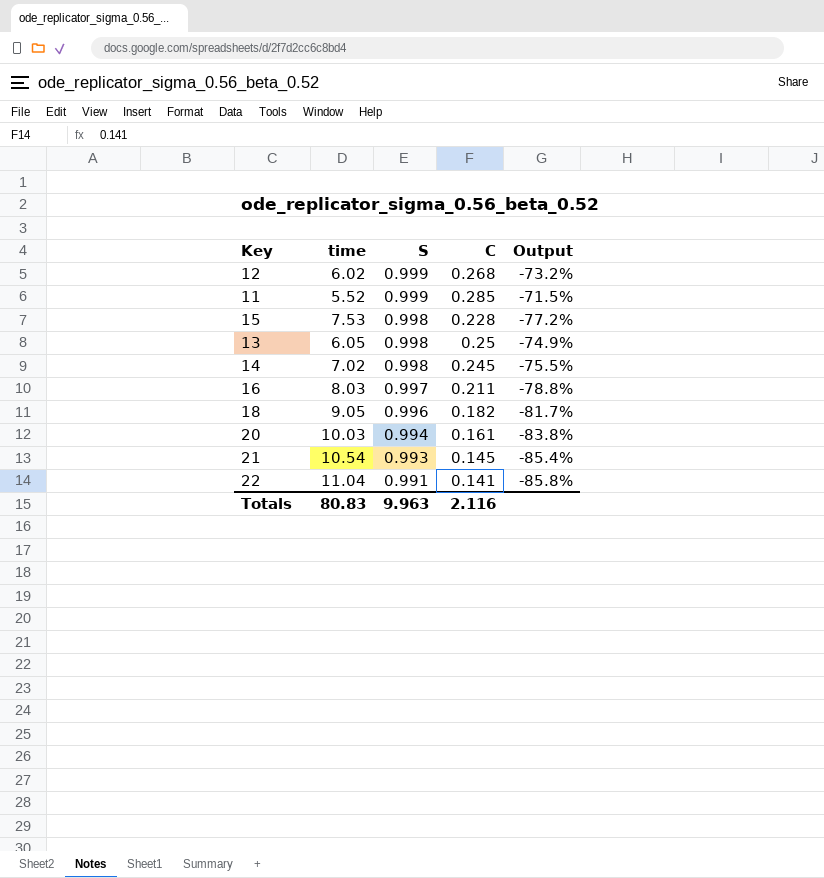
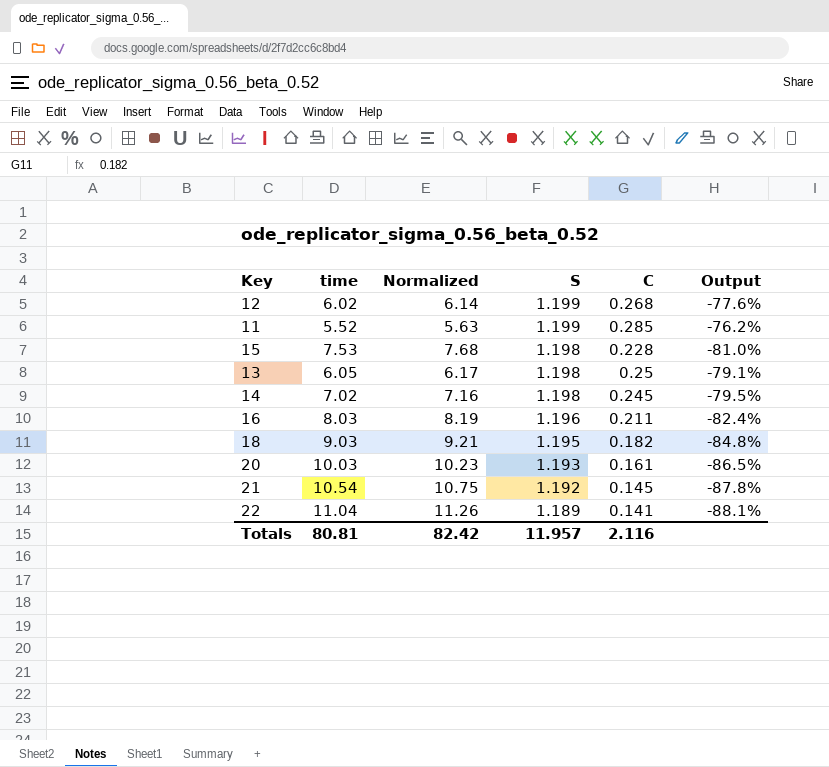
column Normalized | formula: none -> [time] * 1.02
12 | S: 0.999 -> 1.199
12 | Output: -73.2% -> -77.6%
11 | S: 0.999 -> 1.199
11 | Output: -71.5% -> -76.2%
15 | S: 0.998 -> 1.198
15 | Output: -77.2% -> -81.0%
13 | S: 0.998 -> 1.198
13 | Output: -74.9% -> -79.1%
14 | S: 0.998 -> 1.198
14 | Output: -75.5% -> -79.5%
16 | S: 0.997 -> 1.196
16 | Output: -78.8% -> -82.4%
18 | time: 9.05 -> 9.03
18 | S: 0.996 -> 1.195
18 | Output: -81.7% -> -84.8%
20 | S: 0.994 -> 1.193
20 | Output: -83.8% -> -86.5%
21 | S: 0.993 -> 1.192
21 | Output: -85.4% -> -87.8%
22 | S: 0.991 -> 1.189
22 | Output: -85.8% -> -88.1%
Totals | time: 80.83 -> 80.81
Totals | S: 9.963 -> 11.957

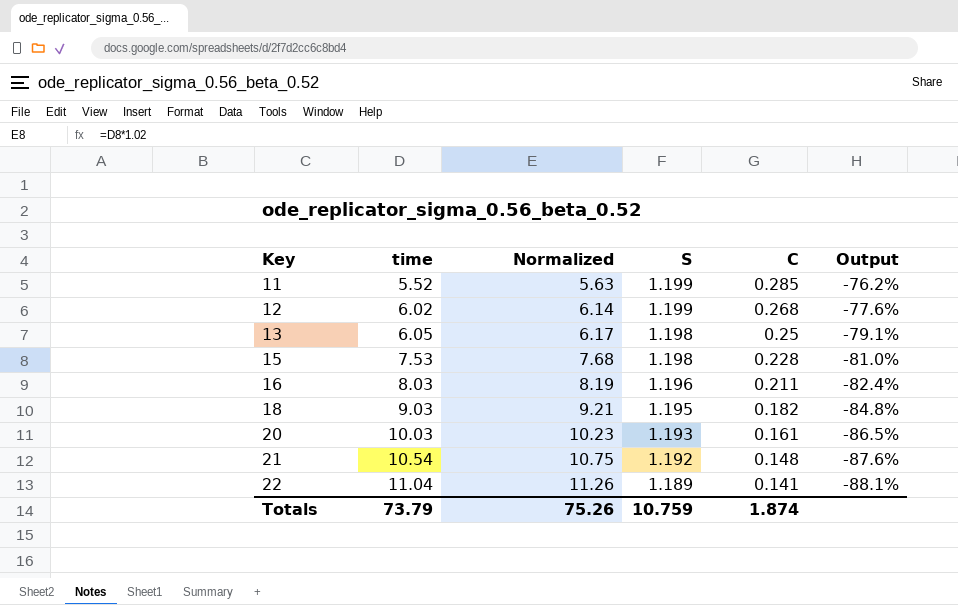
row order: S descending -> Key ascending
row 14: 7.02 | 7.16 | 1.198 | 0.245 | -79.5% -> none
21 | C: 0.145 -> 0.148
21 | Output: -87.8% -> -87.6%
Totals | time: 80.81 -> 73.79
Totals | Normalized: 82.42 -> 75.26
Totals | S: 11.957 -> 10.759
Totals | C: 2.116 -> 1.874

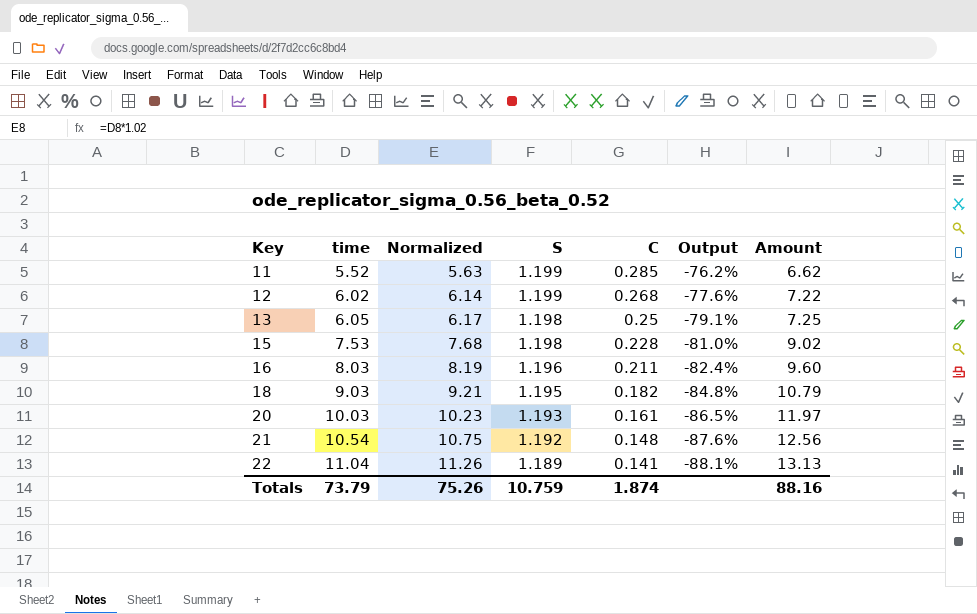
column Amount | formula: none -> [time] * [S]

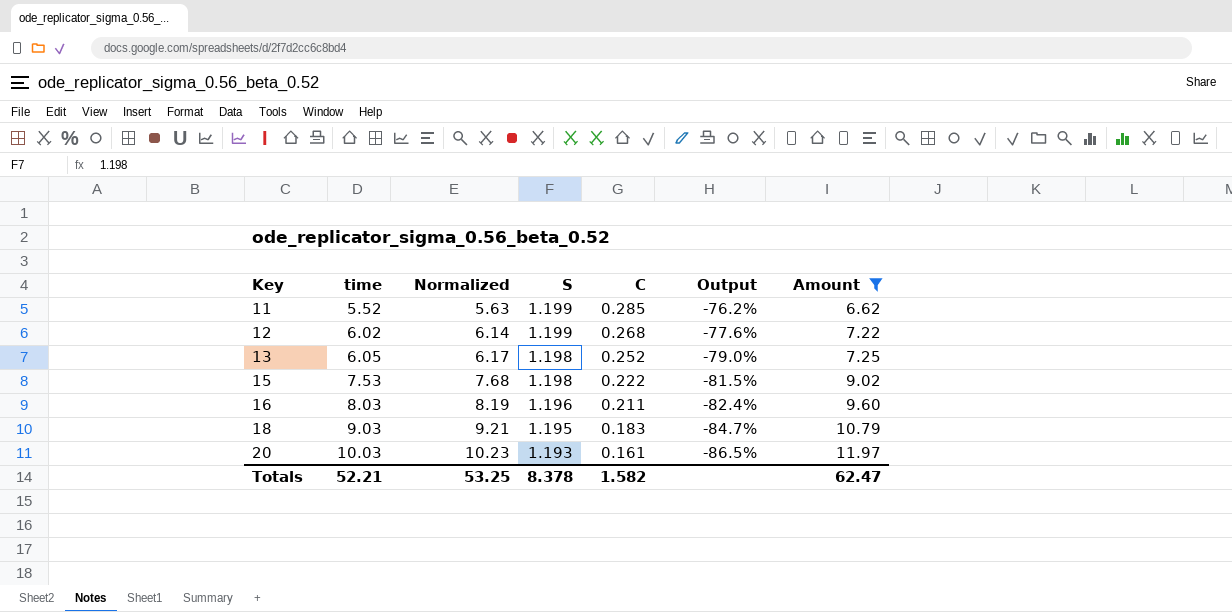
filter: none -> Amount <= 11.97
13 | C: 0.25 -> 0.252
13 | Output: -79.1% -> -79.0%
15 | C: 0.228 -> 0.222
15 | Output: -81.0% -> -81.5%
18 | C: 0.182 -> 0.183
18 | Output: -84.8% -> -84.7%
Totals | time: 73.79 -> 52.21
Totals | Normalized: 75.26 -> 53.25
Totals | S: 10.759 -> 8.378
Totals | C: 1.874 -> 1.582
Totals | Amount: 88.16 -> 62.47

